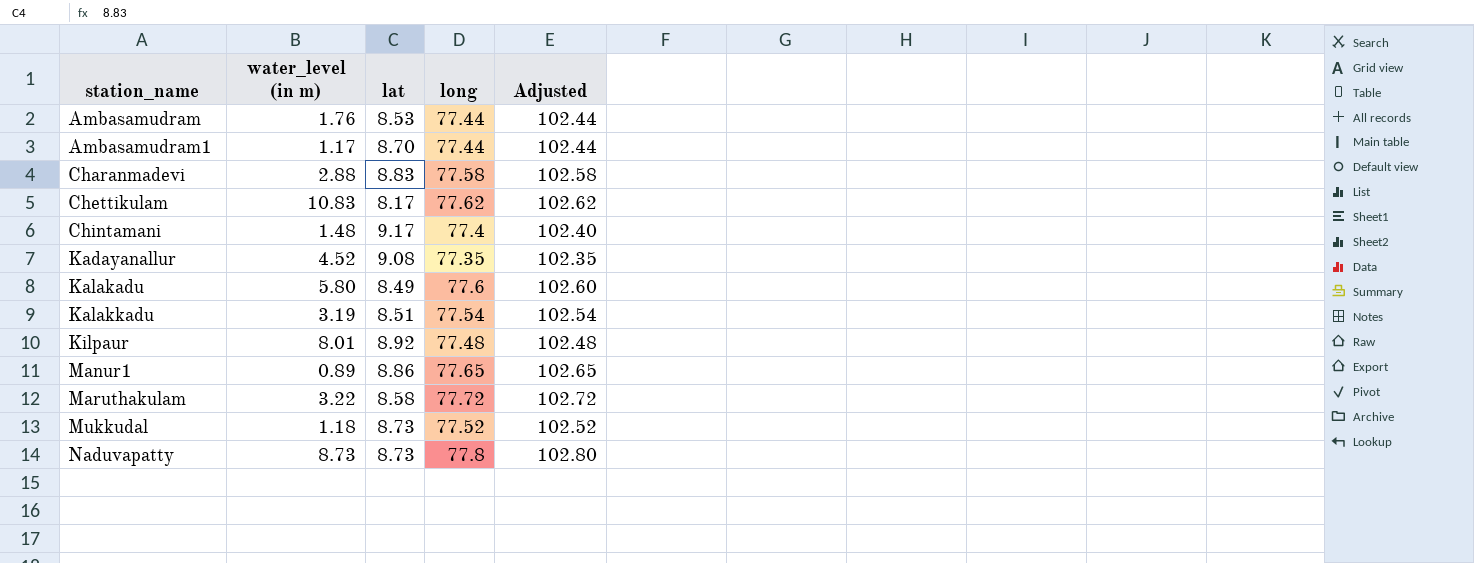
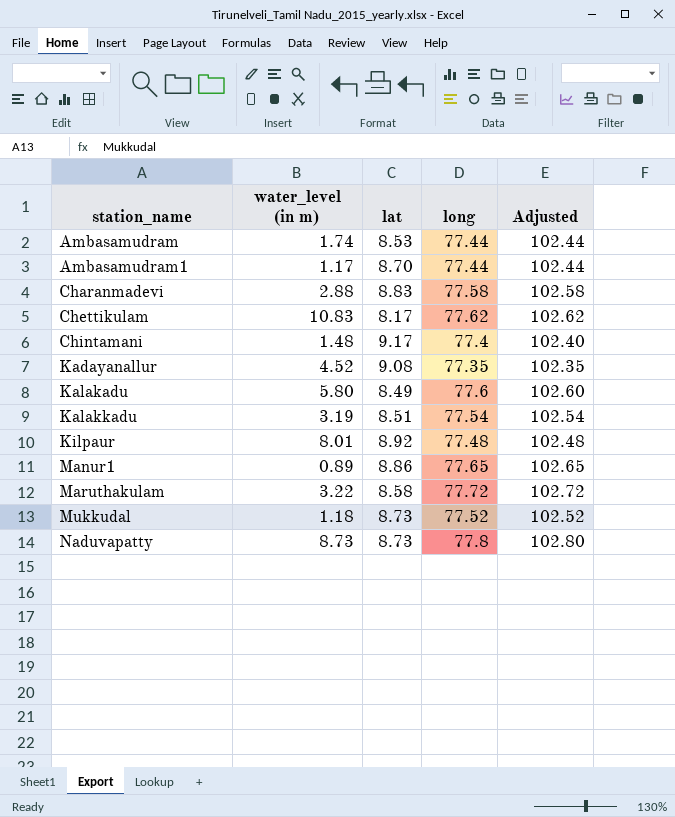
Ambasamudram | water_level (in m): 1.76 -> 1.74

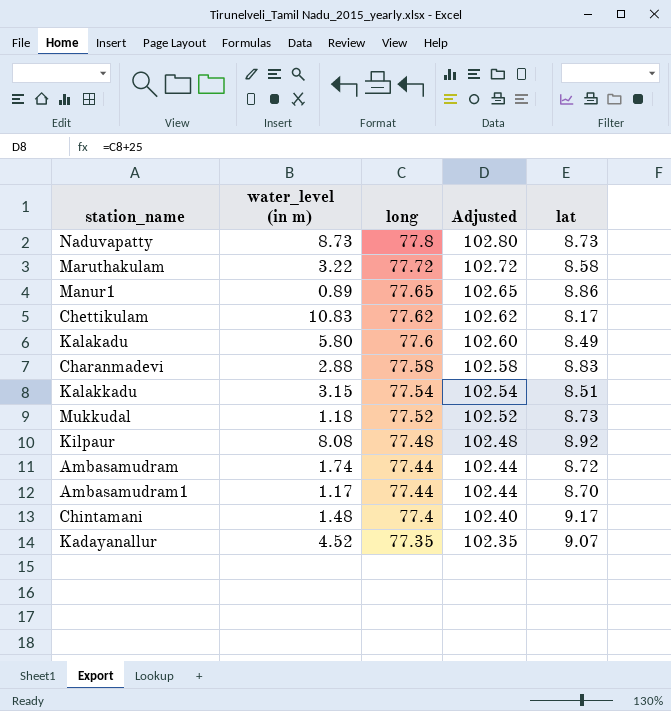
row order: station_name ascending -> long descending
column lat | position: 3 -> 5
Kalakkadu | water_level (in m): 3.19 -> 3.15
Kilpaur | water_level (in m): 8.01 -> 8.08
Ambasamudram | lat: 8.53 -> 8.72
Kadayanallur | lat: 9.08 -> 9.07

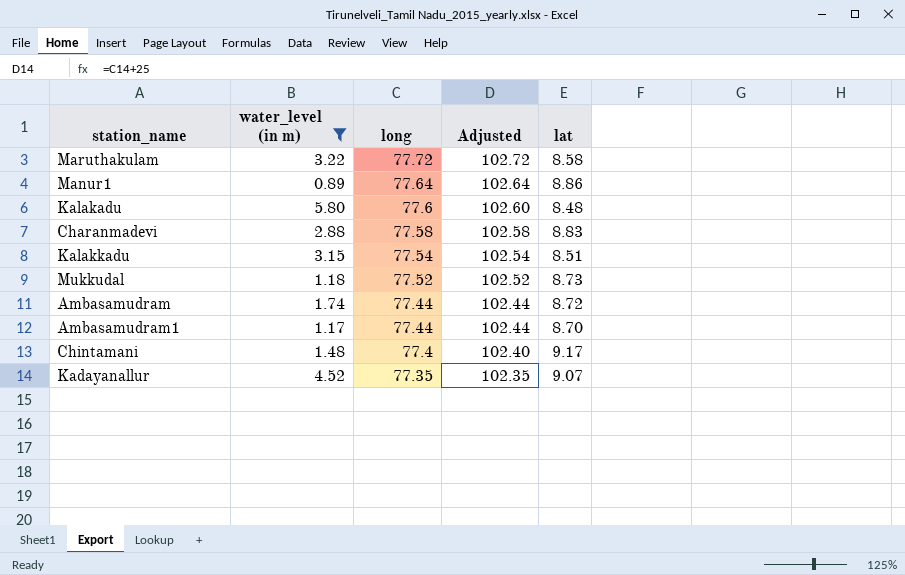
filter: none -> water_level (in m) <= 5.80
Manur1 | long: 77.65 -> 77.64
Manur1 | Adjusted: 102.65 -> 102.64
Kalakadu | lat: 8.49 -> 8.48

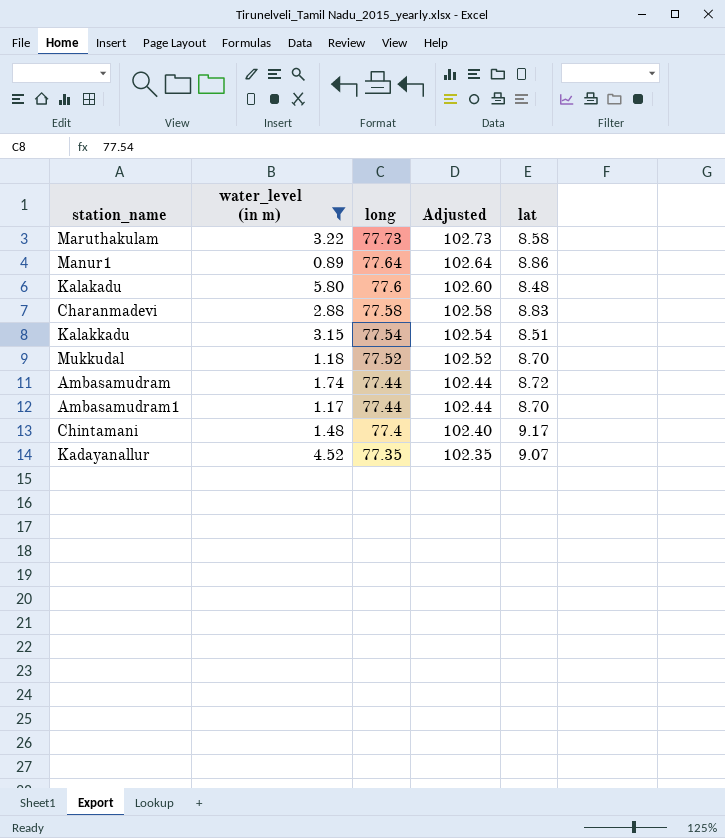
Maruthakulam | long: 77.72 -> 77.73
Maruthakulam | Adjusted: 102.72 -> 102.73
Mukkudal | lat: 8.73 -> 8.70

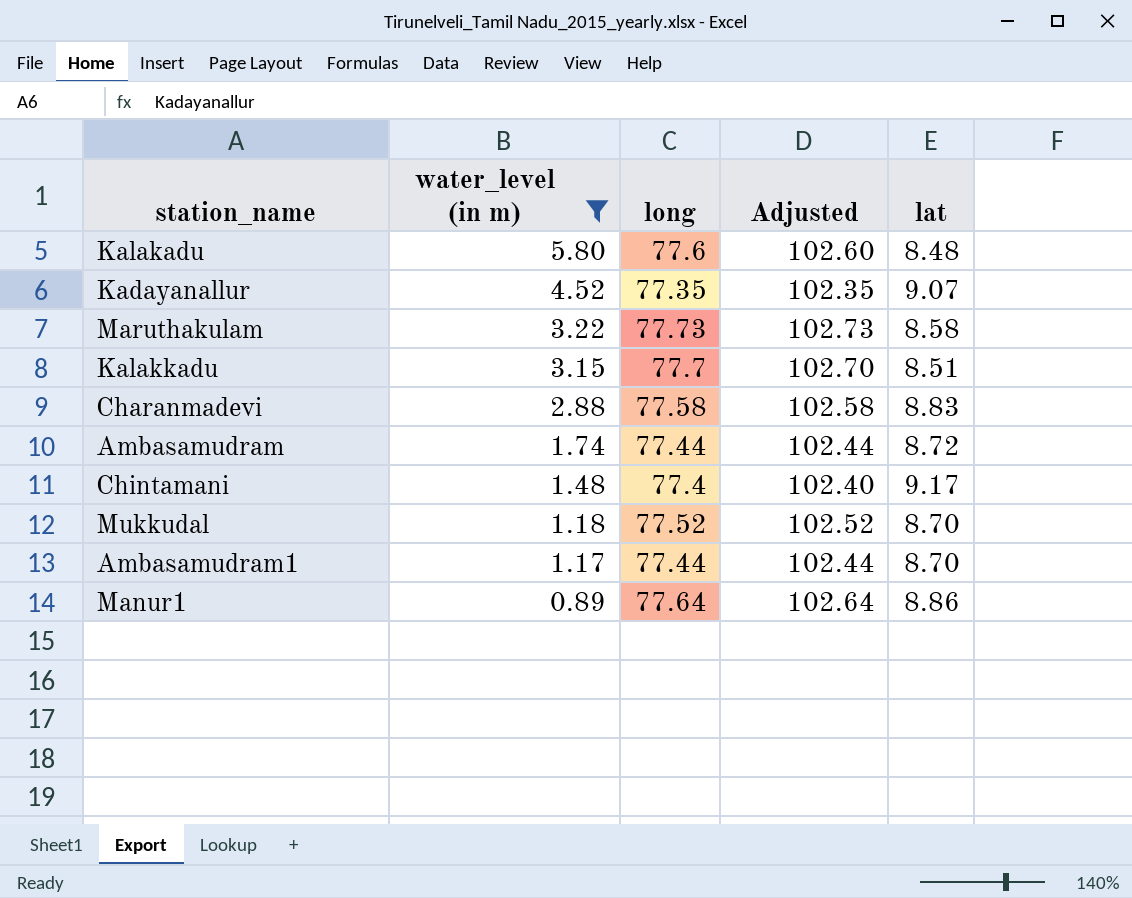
row order: long descending -> water_level (in m) descending
Kalakkadu | long: 77.54 -> 77.7
Kalakkadu | Adjusted: 102.54 -> 102.70

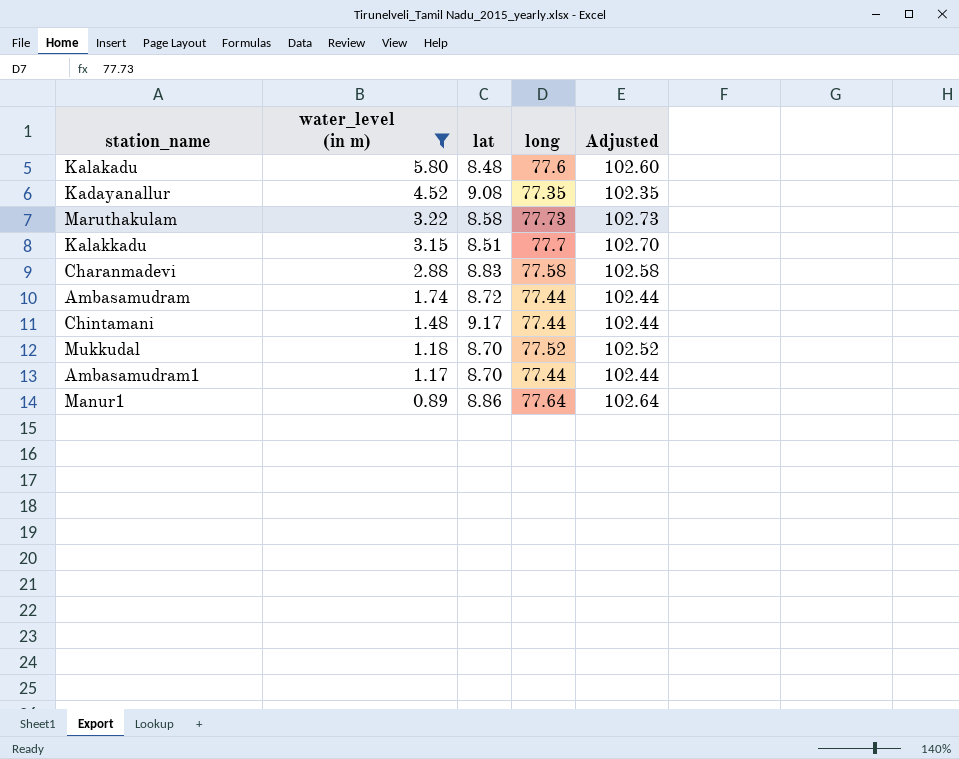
column lat | position: 5 -> 3
Kadayanallur | lat: 9.07 -> 9.08
Chintamani | long: 77.4 -> 77.44
Chintamani | Adjusted: 102.40 -> 102.44

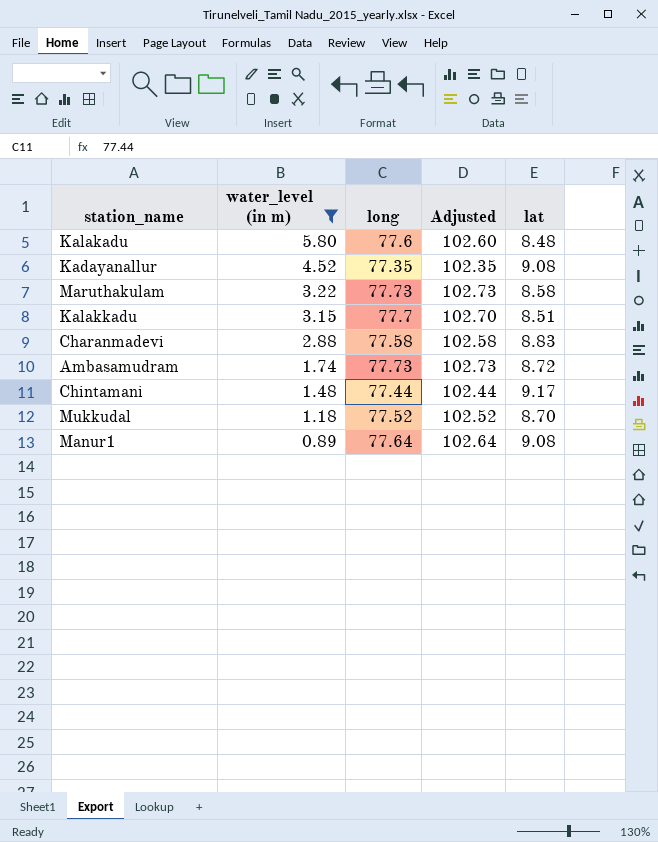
column lat | position: 3 -> 5
row Ambasamudram1: 1.17 | 8.70 | 77.44 | 102.44 -> none
Ambasamudram | long: 77.44 -> 77.73
Ambasamudram | Adjusted: 102.44 -> 102.73
Manur1 | lat: 8.86 -> 9.08

